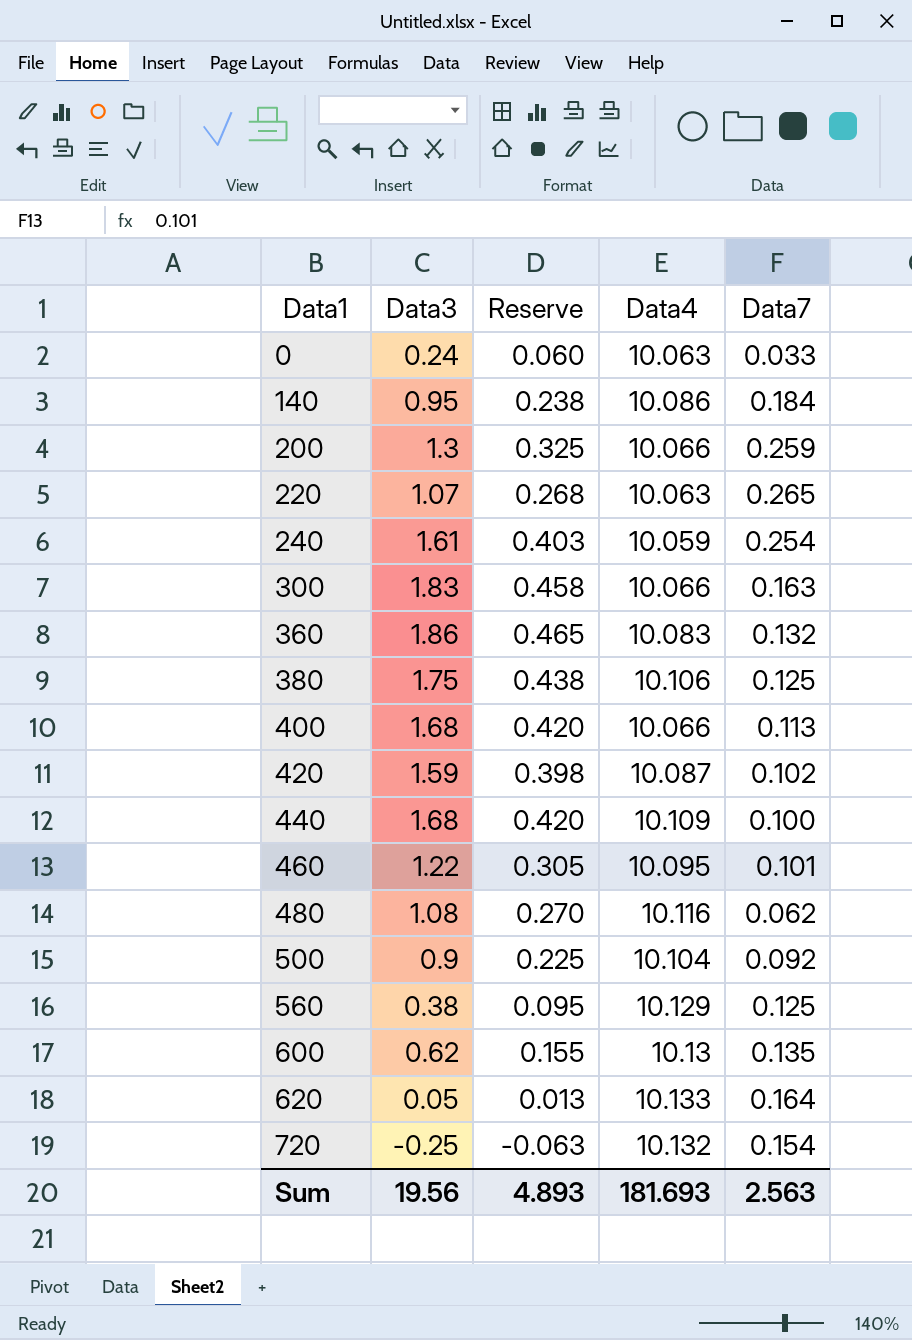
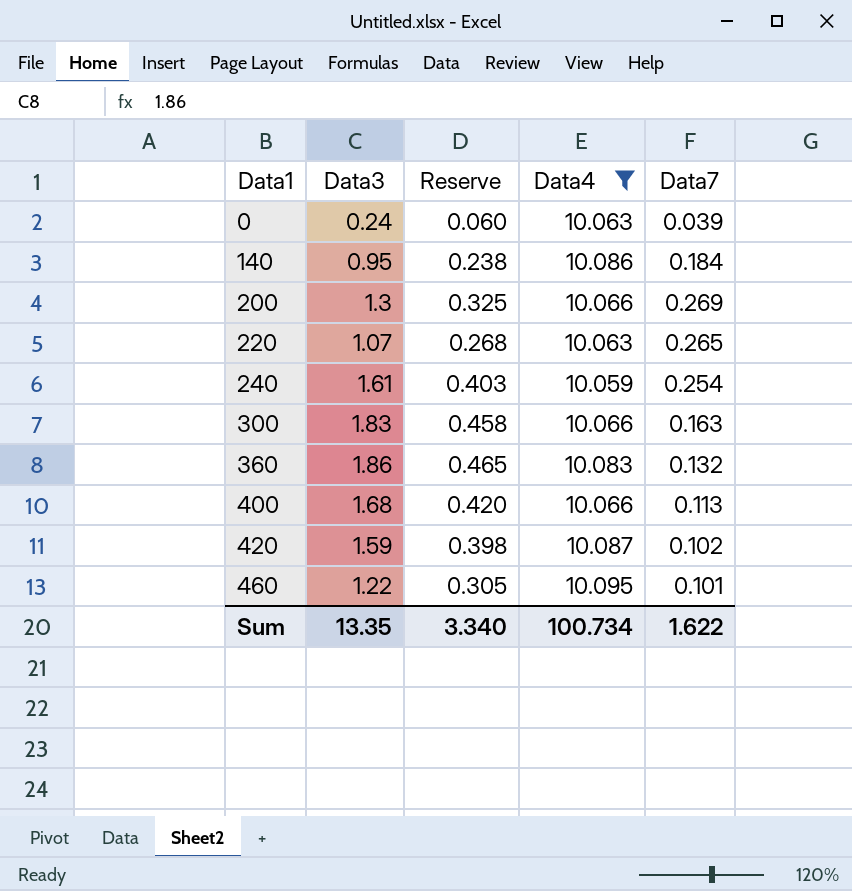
filter: none -> Data4 <= 10.095
0 | Data7: 0.033 -> 0.039
200 | Data7: 0.259 -> 0.269
Sum | Data3: 19.56 -> 13.35
Sum | Reserve: 4.893 -> 3.340
Sum | Data4: 181.693 -> 100.734
Sum | Data7: 2.563 -> 1.622

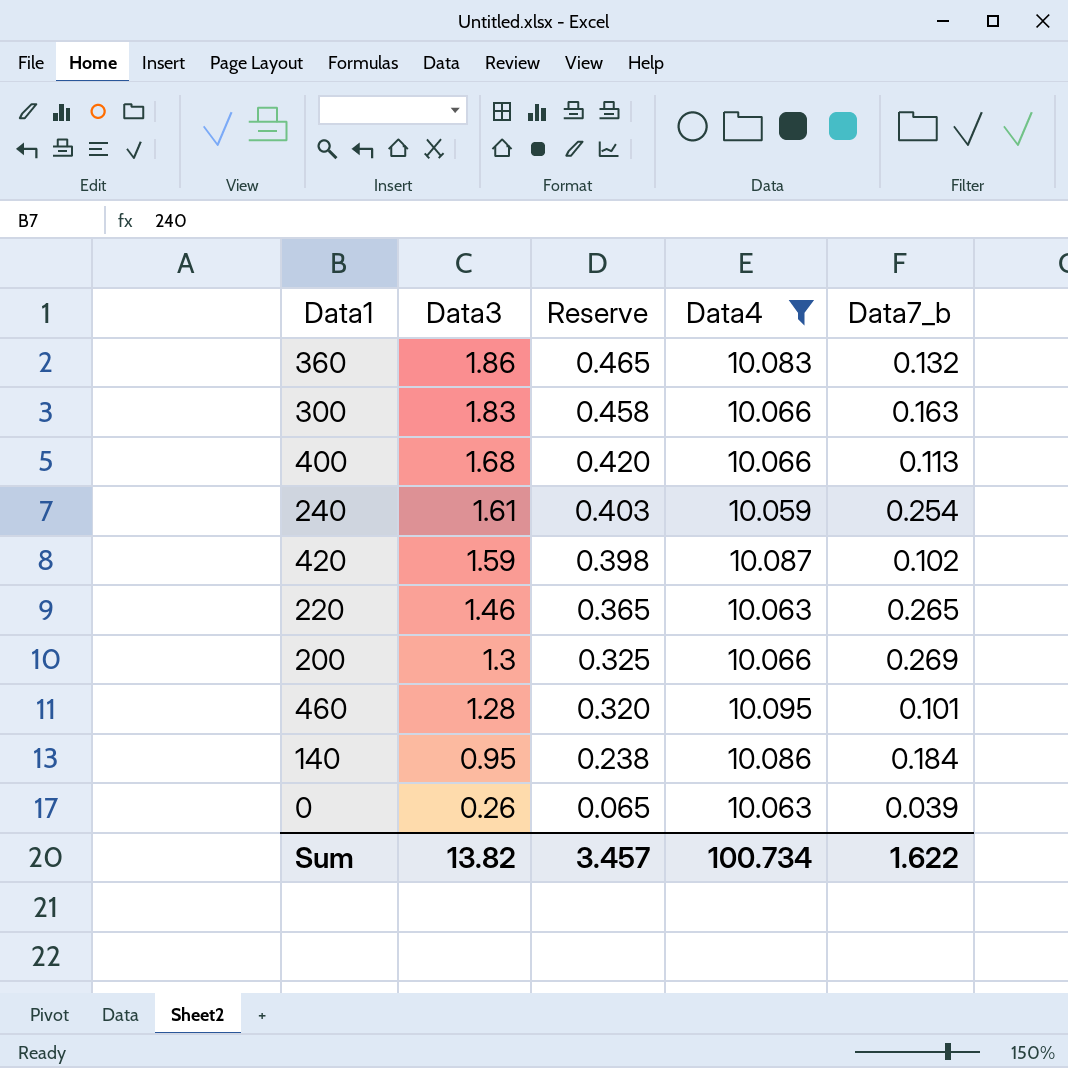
row order: Data1 ascending -> Data3 descending
column name: Data7 -> Data7_b
220 | Data3: 1.07 -> 1.46
220 | Reserve: 0.268 -> 0.365
460 | Data3: 1.22 -> 1.28
460 | Reserve: 0.305 -> 0.320
0 | Data3: 0.24 -> 0.26
0 | Reserve: 0.060 -> 0.065
Sum | Data3: 13.35 -> 13.82
Sum | Reserve: 3.340 -> 3.457

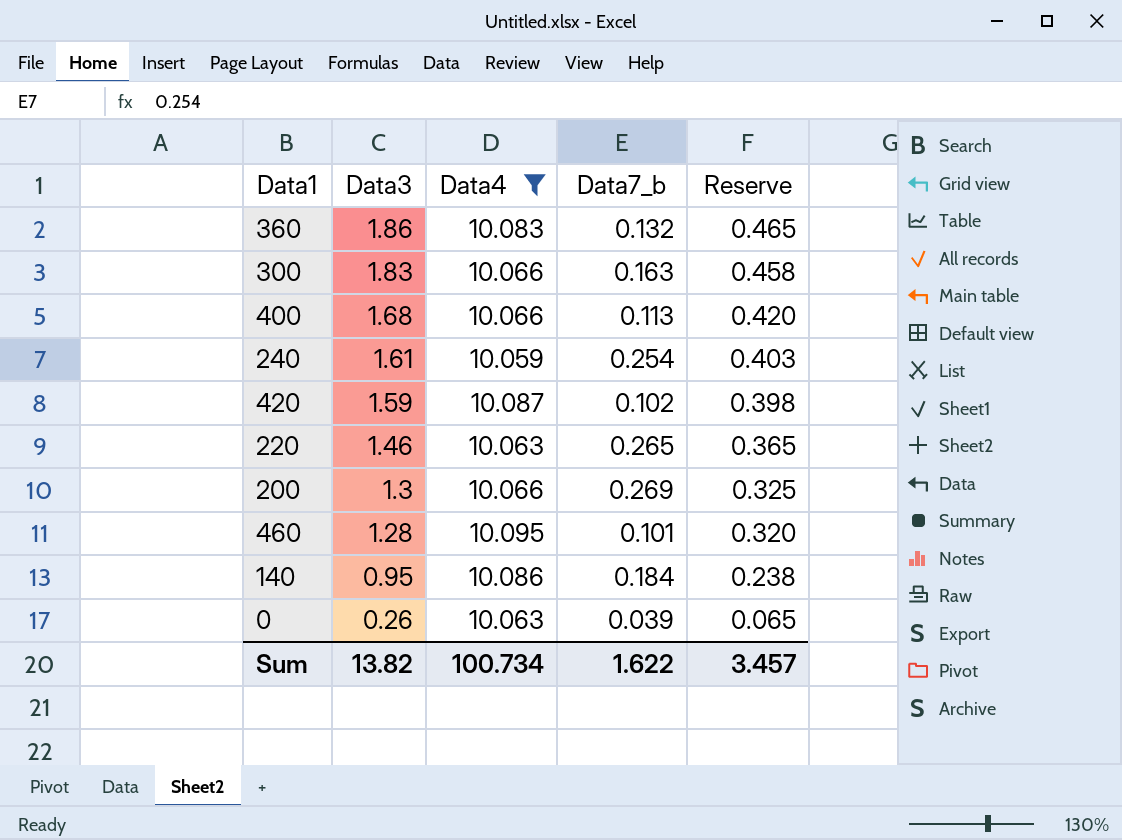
column Reserve | position: 3 -> 5

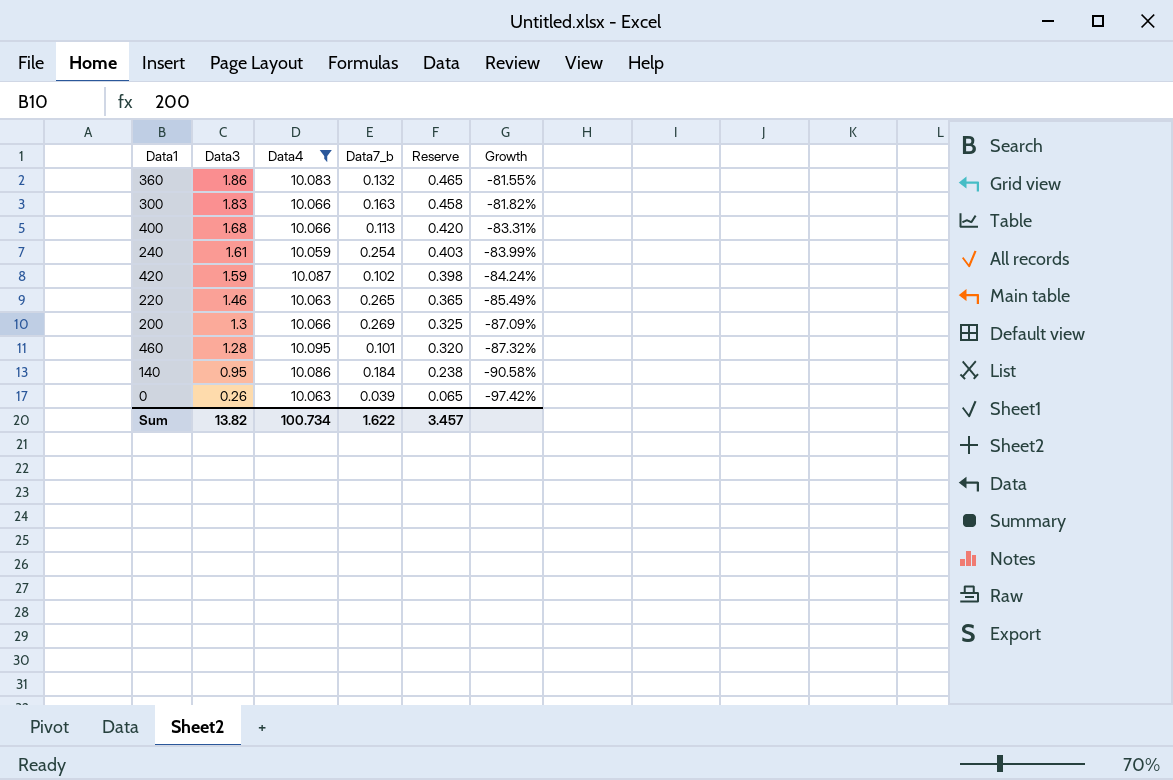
column Growth | formula: none -> ([Data3] - [Data4]) / [Data4]

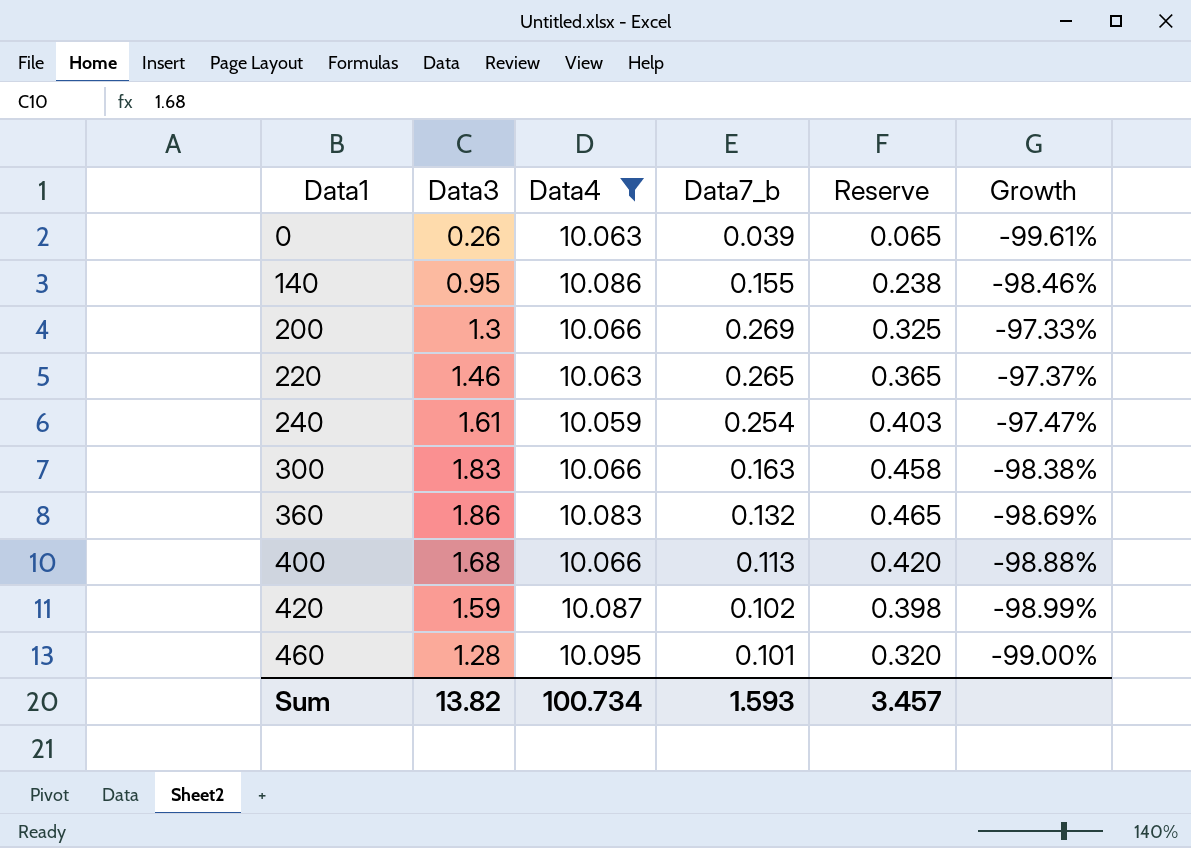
row order: Data3 descending -> Data1 ascending
column Growth | formula: ([Data3] - [Data4]) / [Data4] -> ([Data7_b] - [Data4]) / [Data4]
140 | Data7_b: 0.184 -> 0.155
Sum | Data7_b: 1.622 -> 1.593

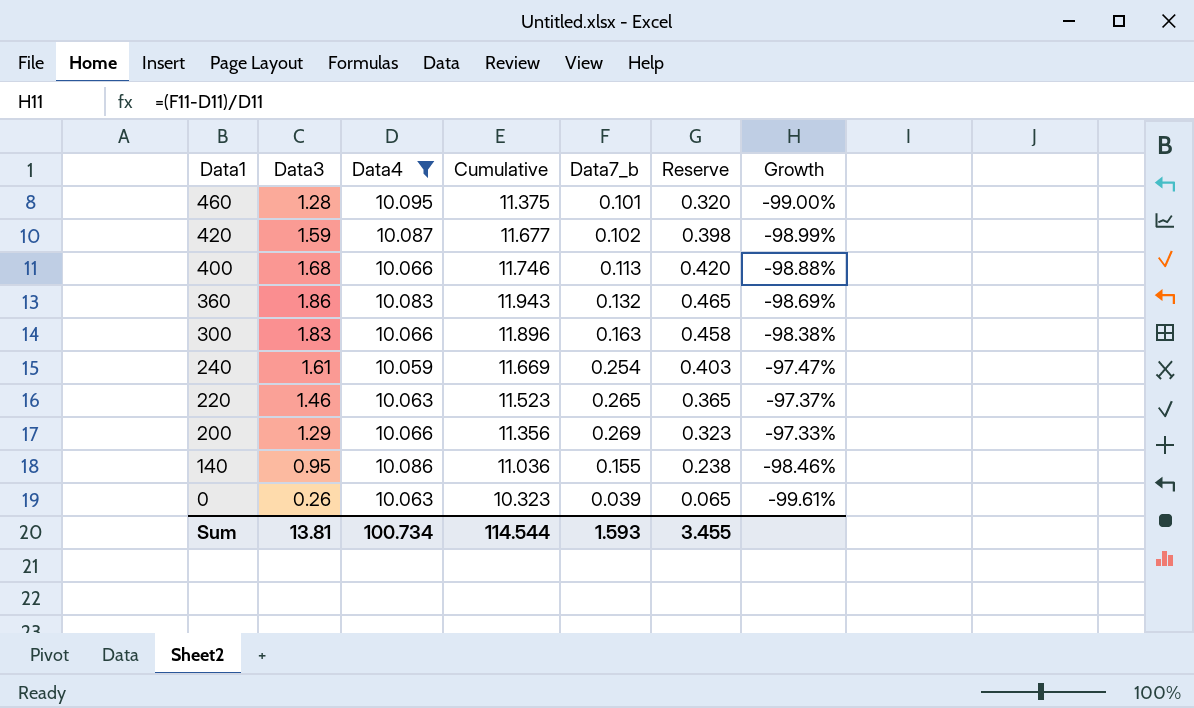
row order: Data1 ascending -> Data1 descending
column Cumulative | formula: none -> [Data3] + [Data4]
200 | Data3: 1.3 -> 1.29
200 | Reserve: 0.325 -> 0.323
Sum | Data3: 13.82 -> 13.81
Sum | Reserve: 3.457 -> 3.455

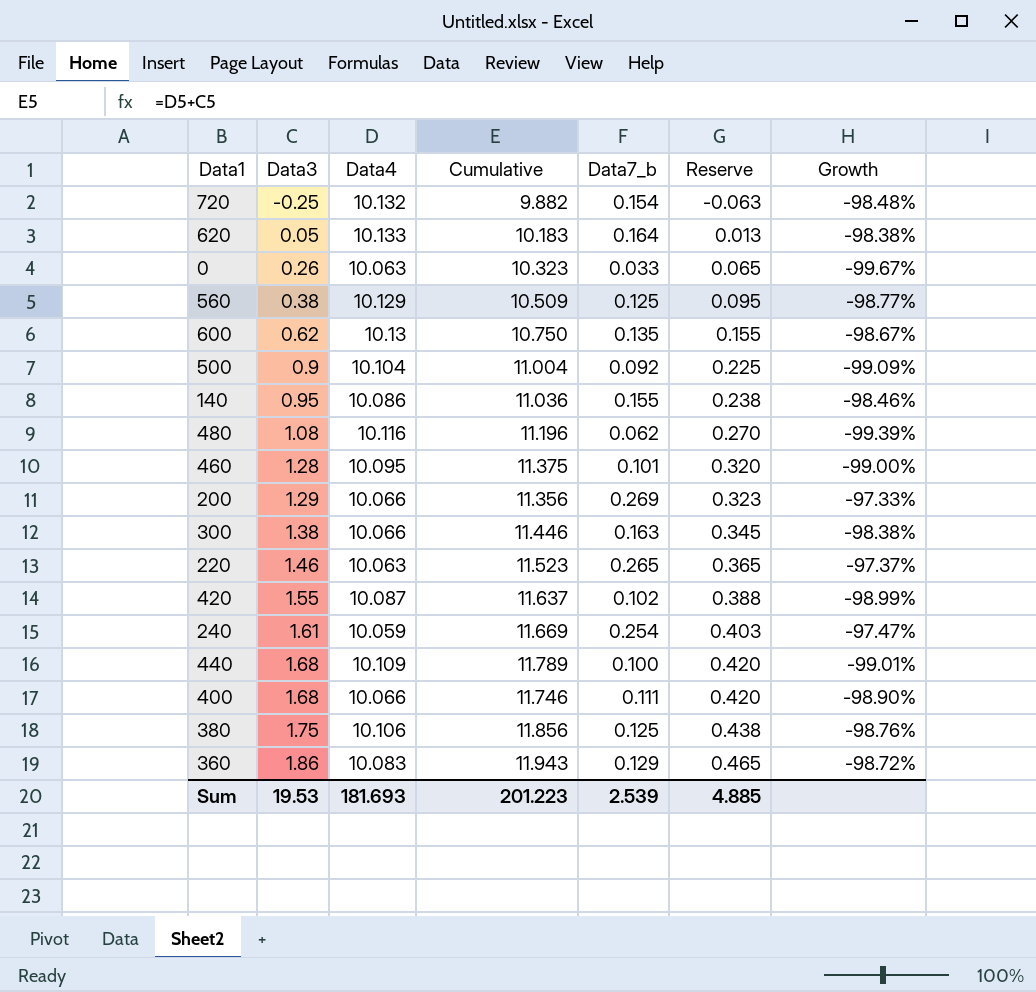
filter: Data4 <= 10.095 -> none
row order: Data1 descending -> Data3 ascending
0 | Data7_b: 0.039 -> 0.033
0 | Growth: -99.61% -> -99.67%
300 | Data3: 1.83 -> 1.38
300 | Cumulative: 11.896 -> 11.446
300 | Reserve: 0.458 -> 0.345
420 | Data3: 1.59 -> 1.55
420 | Cumulative: 11.677 -> 11.637
420 | Reserve: 0.398 -> 0.388
400 | Data7_b: 0.113 -> 0.111
400 | Growth: -98.88% -> -98.90%
360 | Data7_b: 0.132 -> 0.129
360 | Growth: -98.69% -> -98.72%
Sum | Data3: 13.81 -> 19.53
Sum | Data4: 100.734 -> 181.693
Sum | Cumulative: 114.544 -> 201.223
Sum | Data7_b: 1.593 -> 2.539
Sum | Reserve: 3.455 -> 4.885

